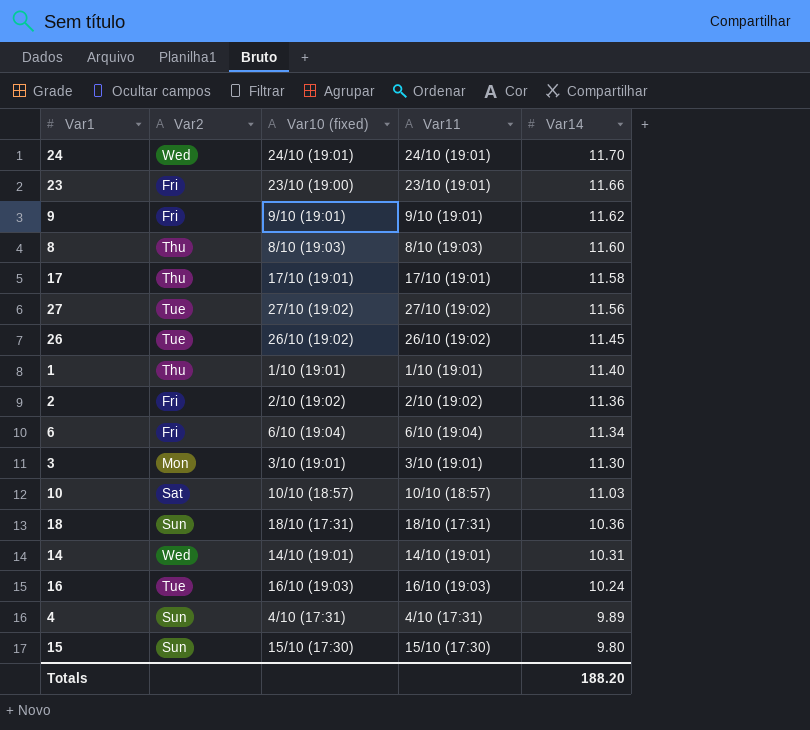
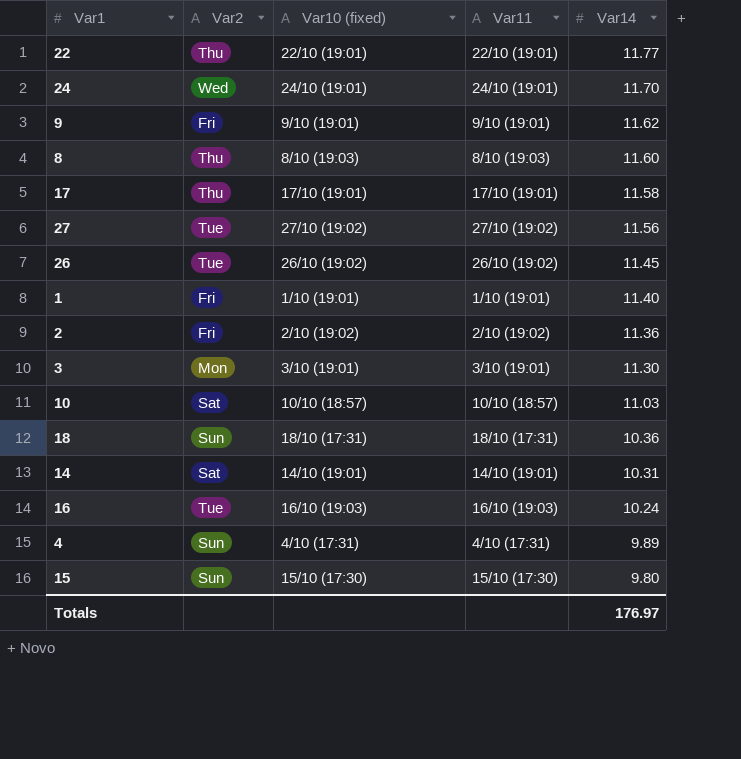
row 23: Fri | 23/10 (19:00) | 23/10 (19:01) | 11.66 -> none
row 6: Fri | 6/10 (19:04) | 6/10 (19:04) | 11.34 -> none
row 22: none -> Thu | 22/10 (19:01) | 22/10 (19:01) | 11.77
1 | Var2: Thu -> Fri
14 | Var2: Wed -> Sat
Totals | Var14: 188.20 -> 176.97

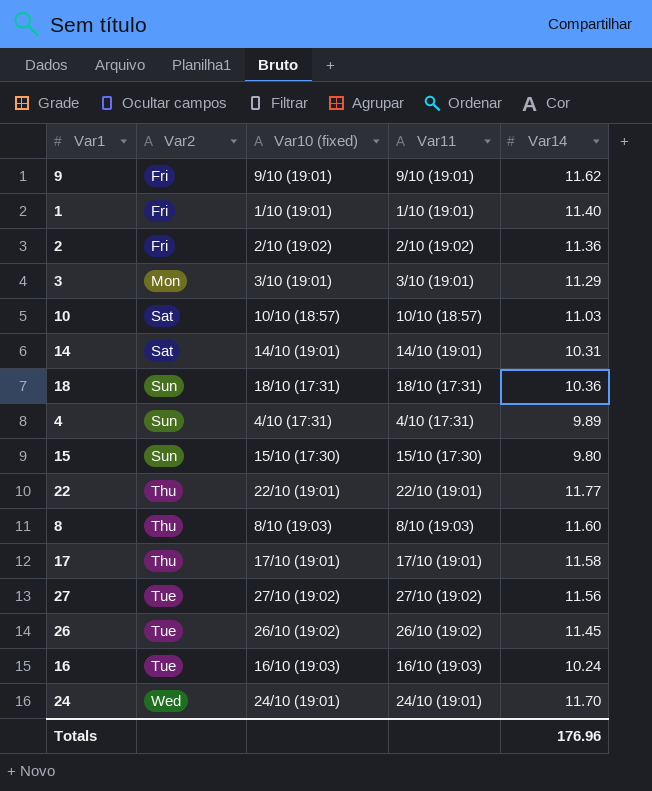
row order: Var14 descending -> Var2 ascending
3 | Var14: 11.30 -> 11.29
Totals | Var14: 176.97 -> 176.96

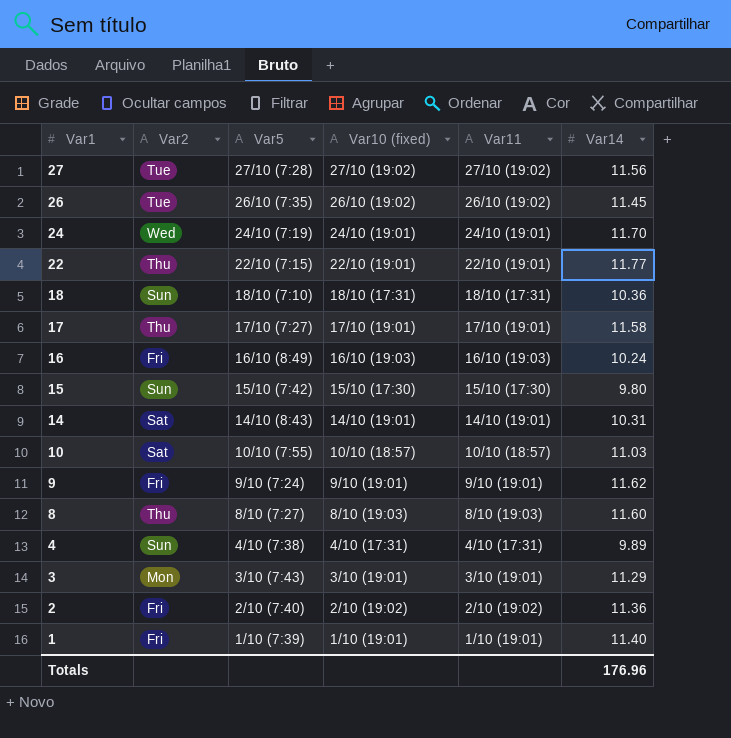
row order: Var2 ascending -> Var1 descending
column Var5 | position: none -> 3
16 | Var2: Tue -> Fri

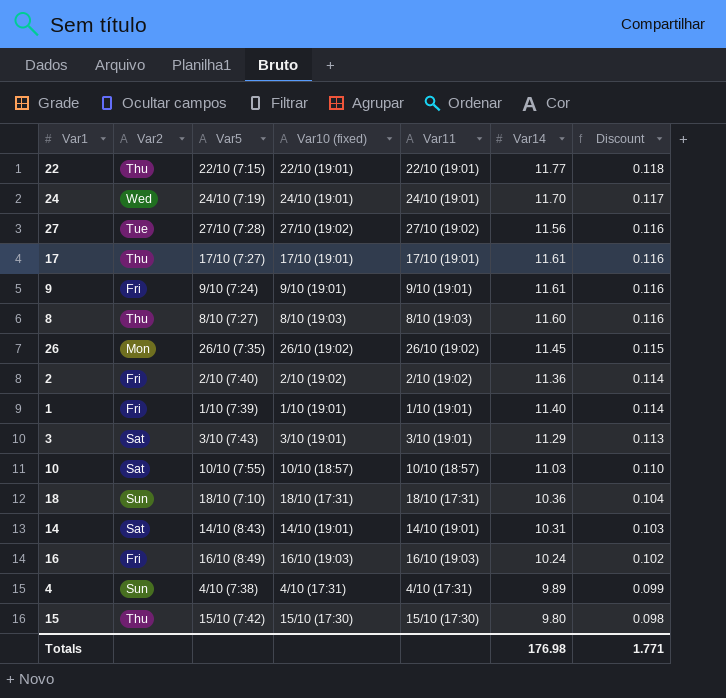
row order: Var1 descending -> Discount descending
column Discount | formula: none -> [Var14] * 0.01
17 | Var14: 11.58 -> 11.61
9 | Var14: 11.62 -> 11.61
26 | Var2: Tue -> Mon
3 | Var2: Mon -> Sat
15 | Var2: Sun -> Thu
Totals | Var14: 176.96 -> 176.98

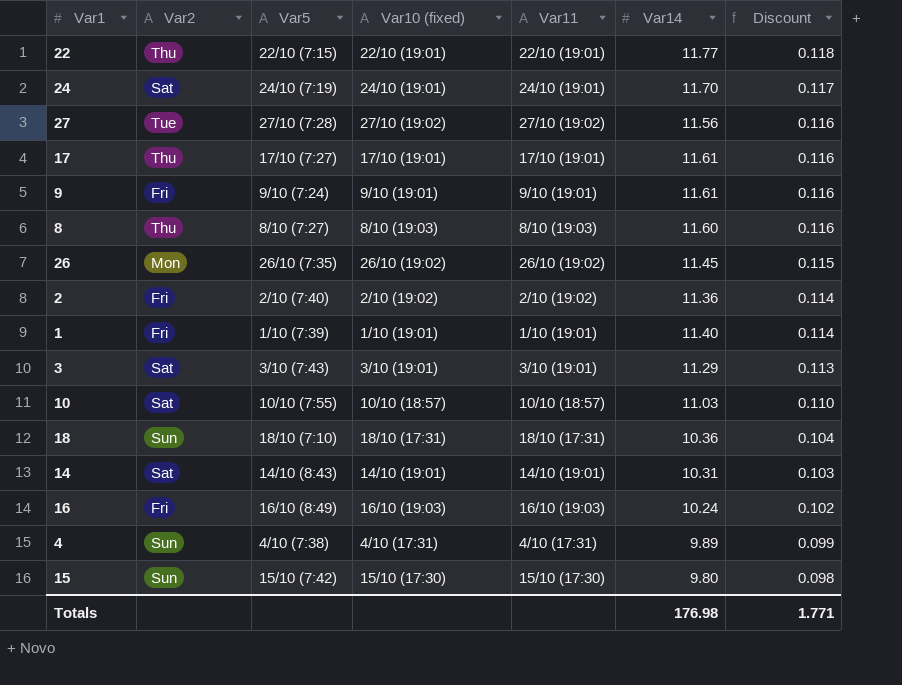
24 | Var2: Wed -> Sat
15 | Var2: Thu -> Sun

